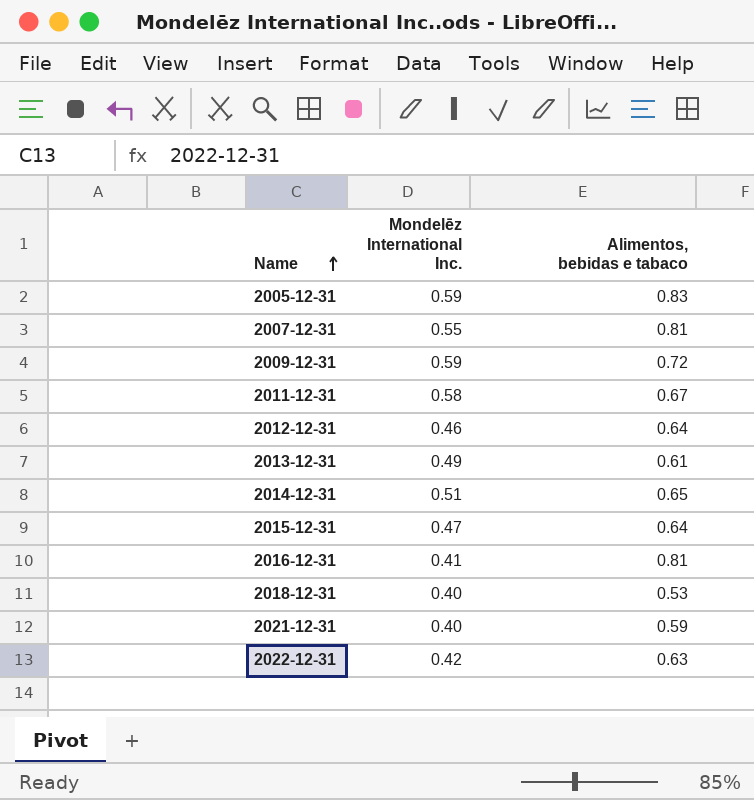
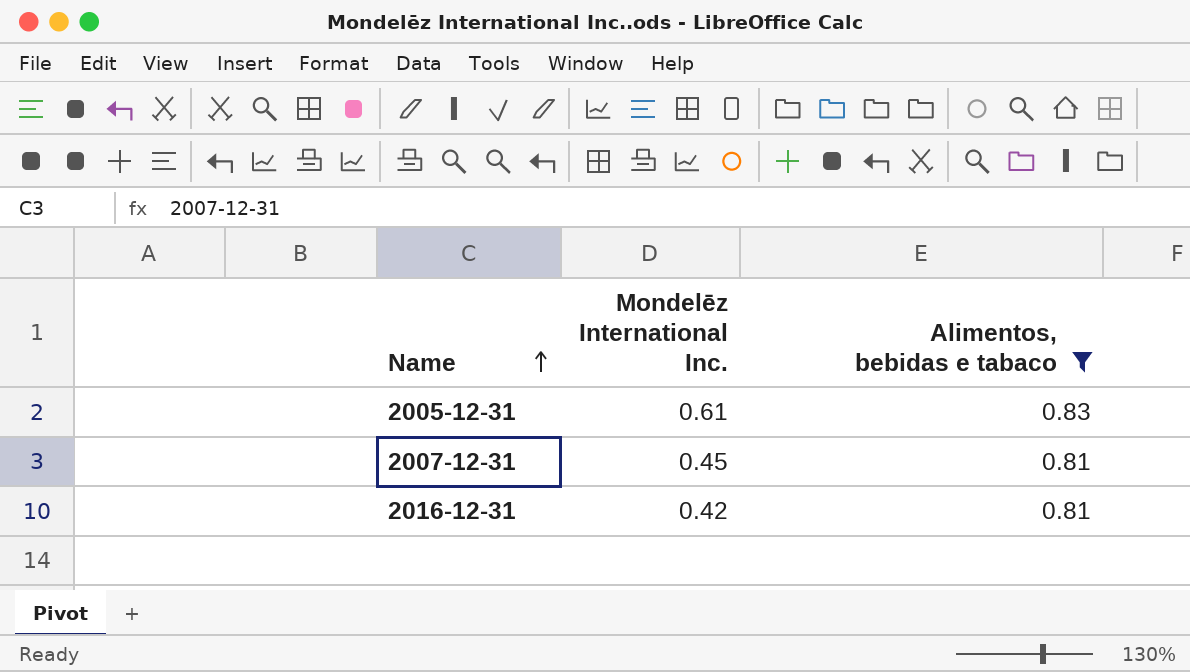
filter: none -> Alimentos, bebidas e tabaco >= 0.81
2005-12-31 | Mondelēz International Inc.: 0.59 -> 0.61
2007-12-31 | Mondelēz International Inc.: 0.55 -> 0.45
2016-12-31 | Mondelēz International Inc.: 0.41 -> 0.42

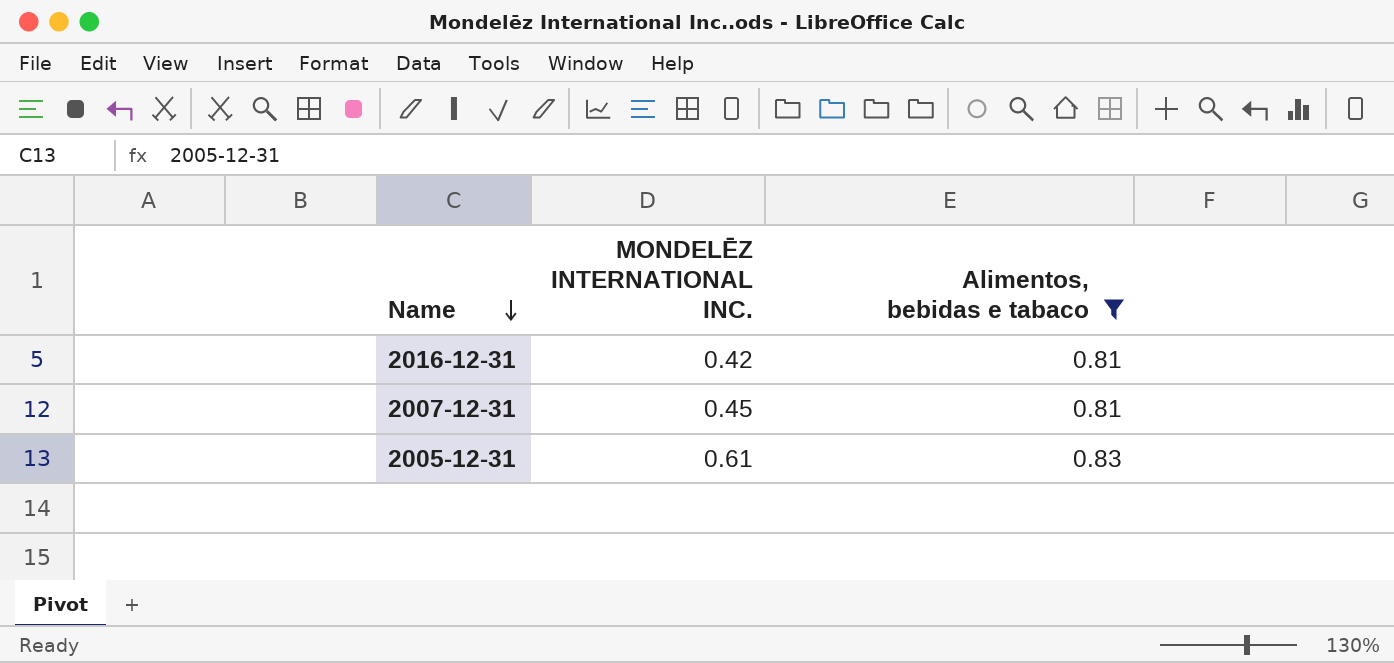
row order: Name ascending -> Name descending
column name: Mondelēz International Inc. -> MONDELĒZ INTERNATIONAL INC.

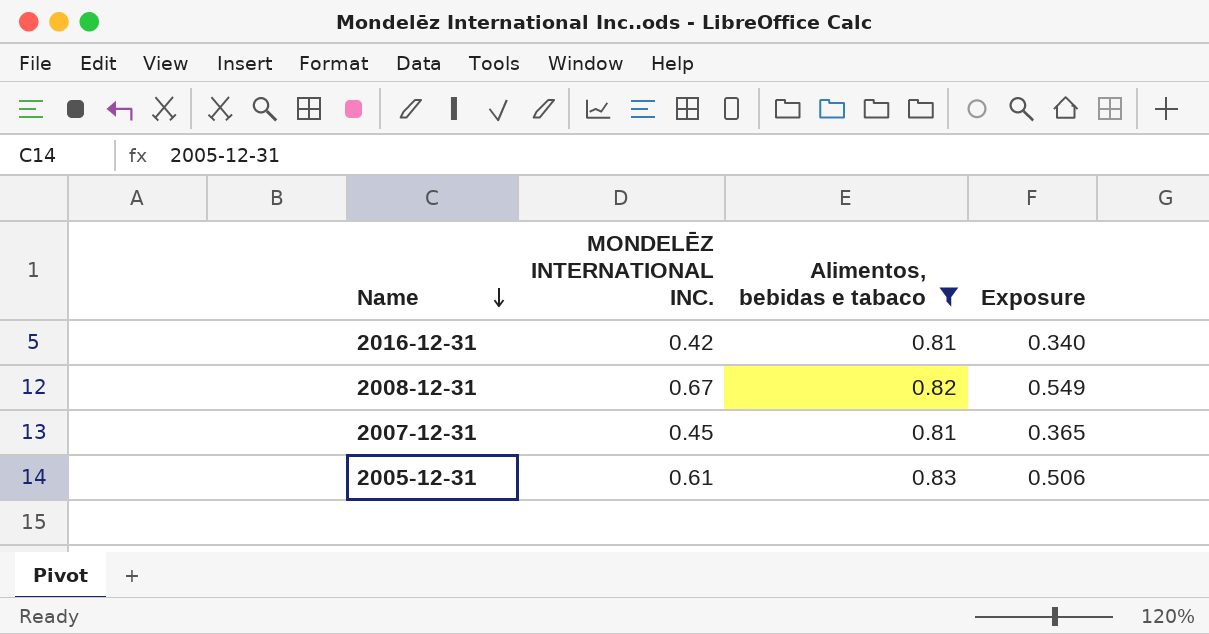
column Exposure | formula: none -> [MONDELĒZ INTERNATIONAL INC.] * [Alimentos, bebidas e tabaco]
row 2008-12-31: none -> 0.67 | 0.82 | 0.549

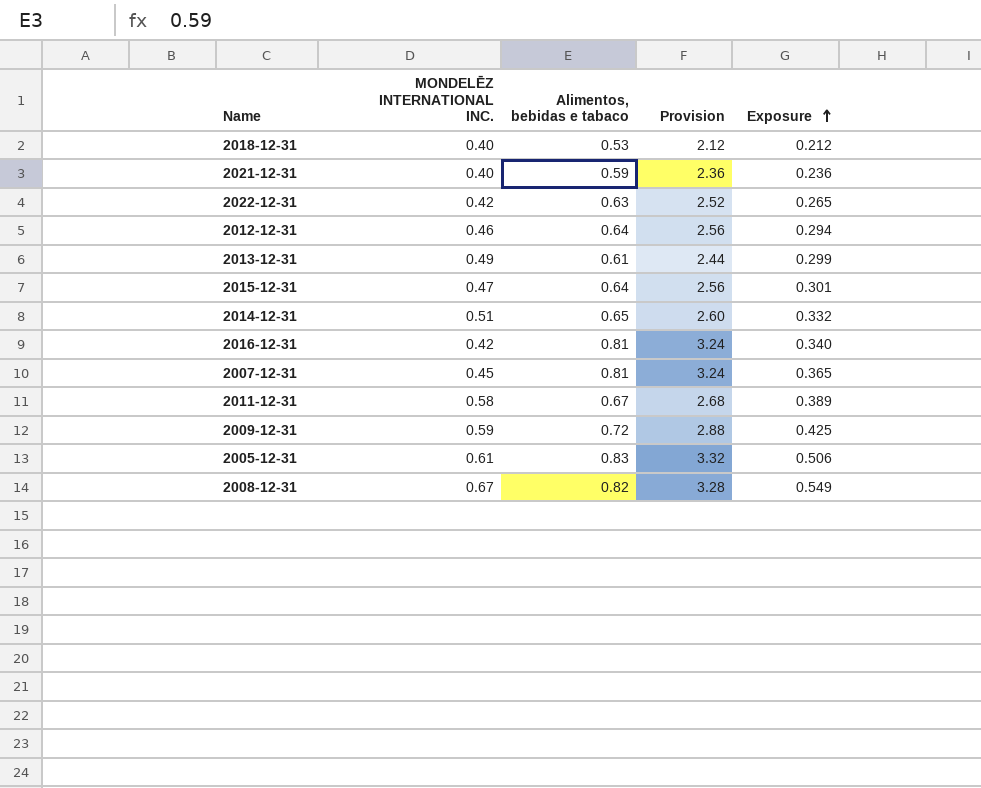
filter: Alimentos, bebidas e tabaco >= 0.81 -> none
row order: Name descending -> Exposure ascending
column Provision | formula: none -> [Alimentos, bebidas e tabaco] * 4

